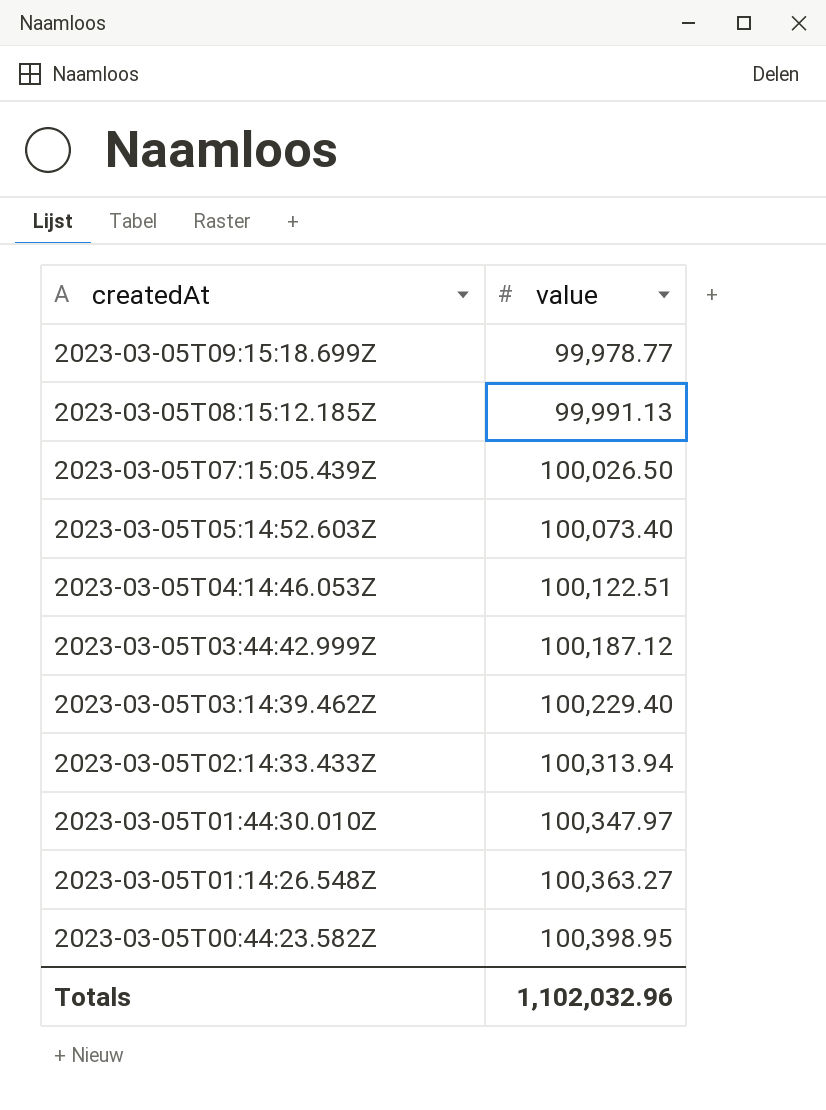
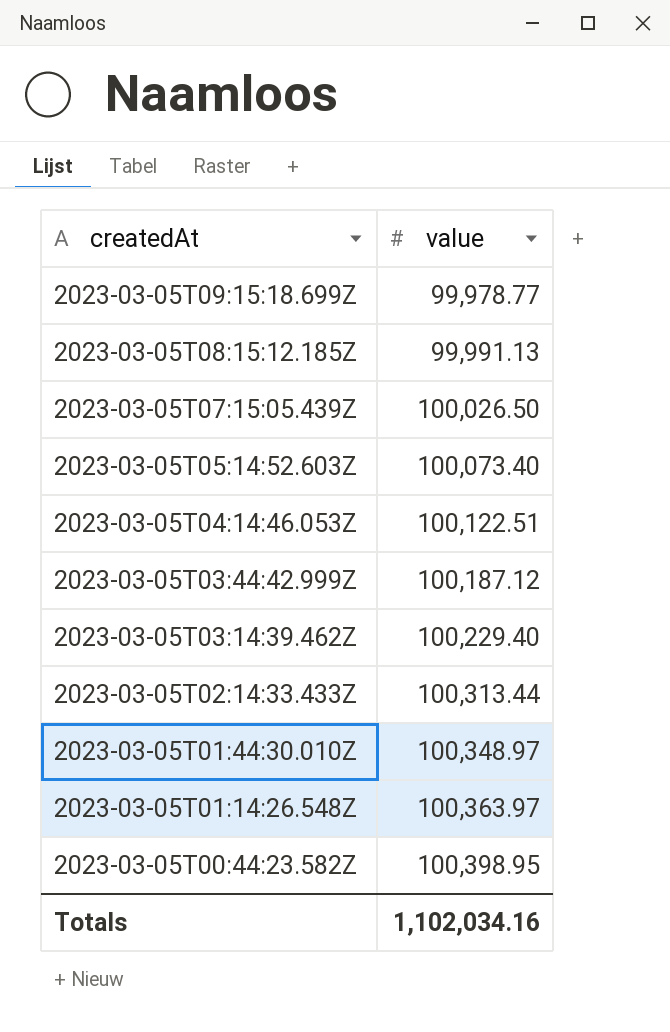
2023-03-05T02:14:33.433Z | value: 100,313.94 -> 100,313.44
2023-03-05T01:44:30.010Z | value: 100,347.97 -> 100,348.97
2023-03-05T01:14:26.548Z | value: 100,363.27 -> 100,363.97
Totals | value: 1,102,032.96 -> 1,102,034.16

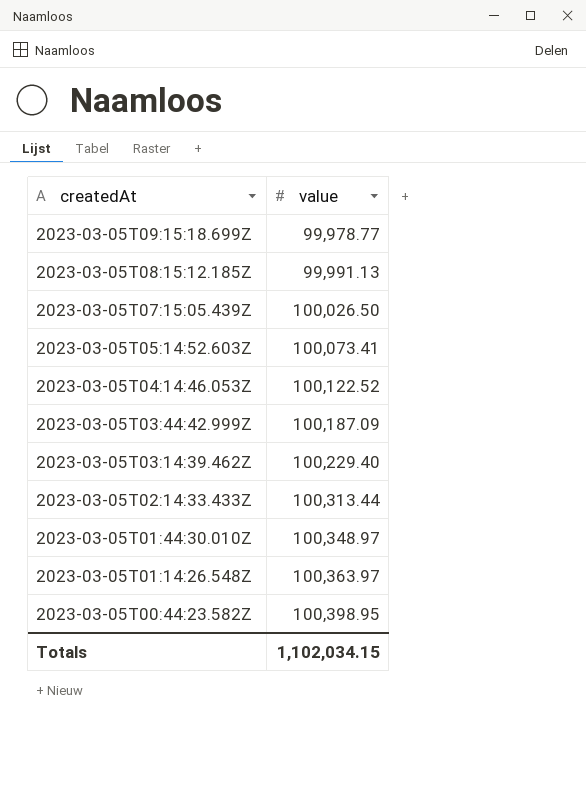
2023-03-05T05:14:52.603Z | value: 100,073.40 -> 100,073.41
2023-03-05T04:14:46.053Z | value: 100,122.51 -> 100,122.52
2023-03-05T03:44:42.999Z | value: 100,187.12 -> 100,187.09
Totals | value: 1,102,034.16 -> 1,102,034.15

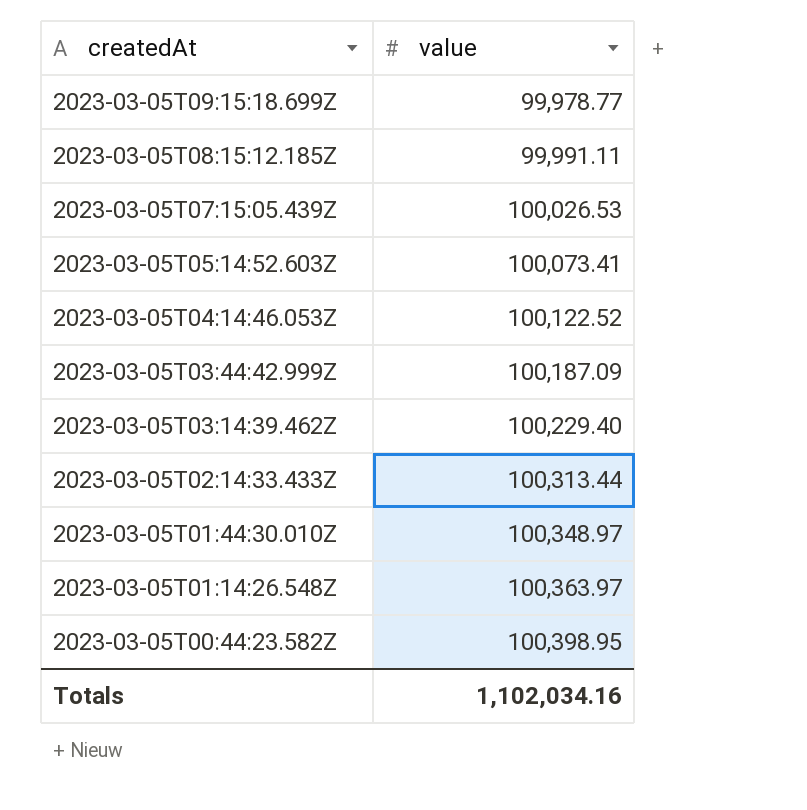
2023-03-05T08:15:12.185Z | value: 99,991.13 -> 99,991.11
2023-03-05T07:15:05.439Z | value: 100,026.50 -> 100,026.53
Totals | value: 1,102,034.15 -> 1,102,034.16

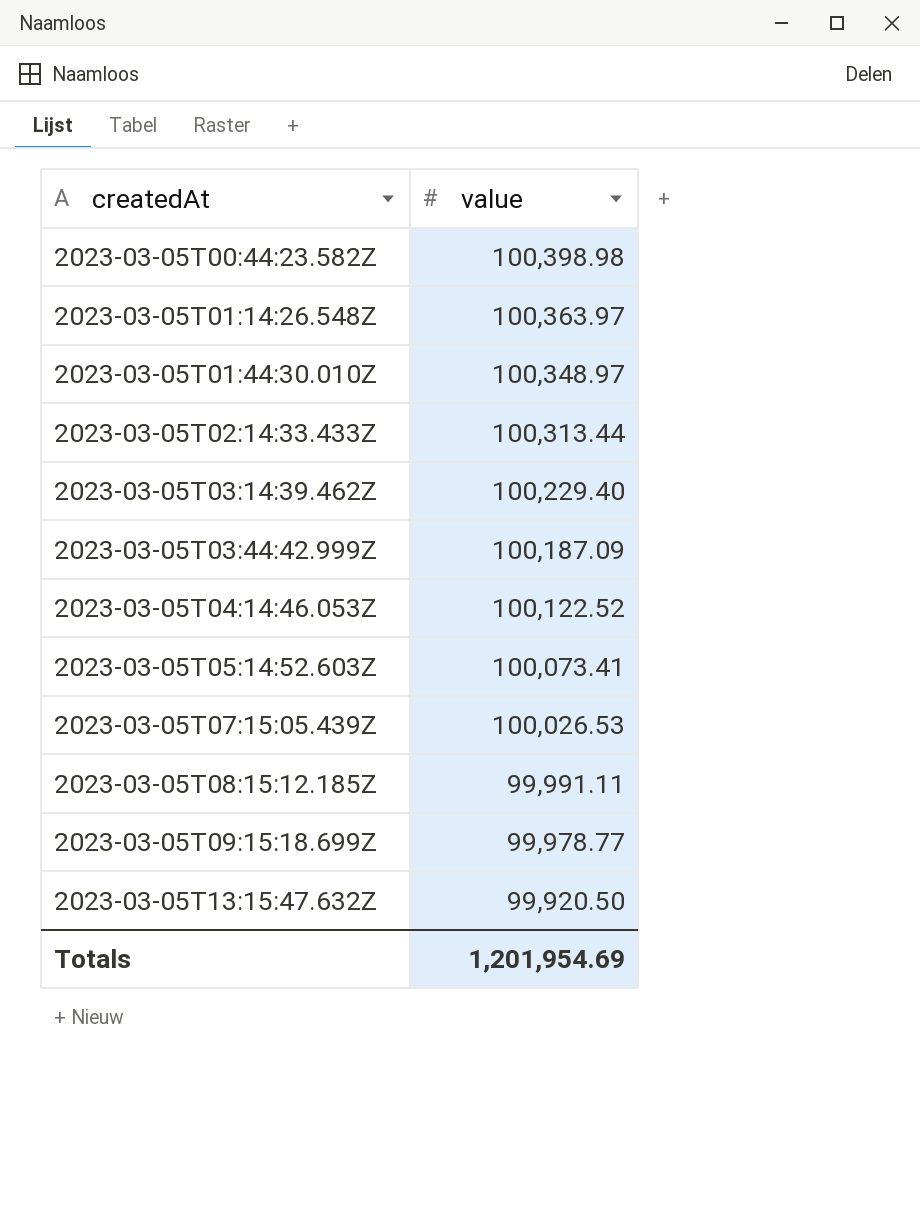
row order: createdAt descending -> createdAt ascending
2023-03-05T00:44:23.582Z | value: 100,398.95 -> 100,398.98
row 2023-03-05T13:15:47.632Z: none -> 99,920.50
Totals | value: 1,102,034.16 -> 1,201,954.69

